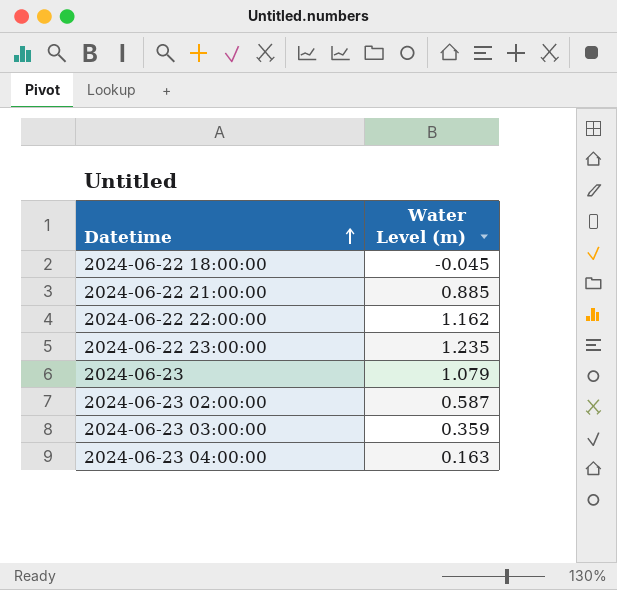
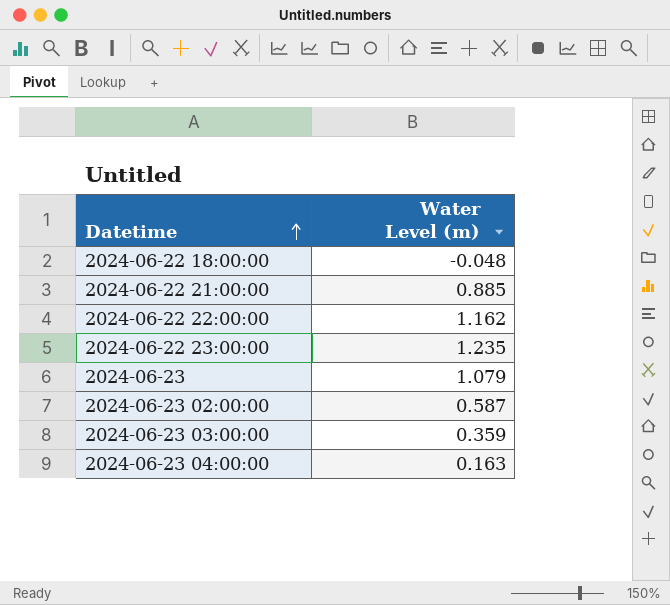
2024-06-22 18:00:00 | Water Level (m): -0.045 -> -0.048

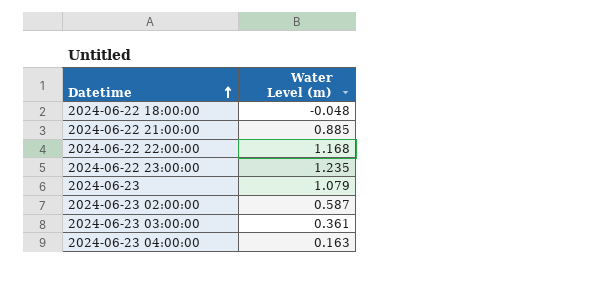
2024-06-22 22:00:00 | Water Level (m): 1.162 -> 1.168
2024-06-23 03:00:00 | Water Level (m): 0.359 -> 0.361

